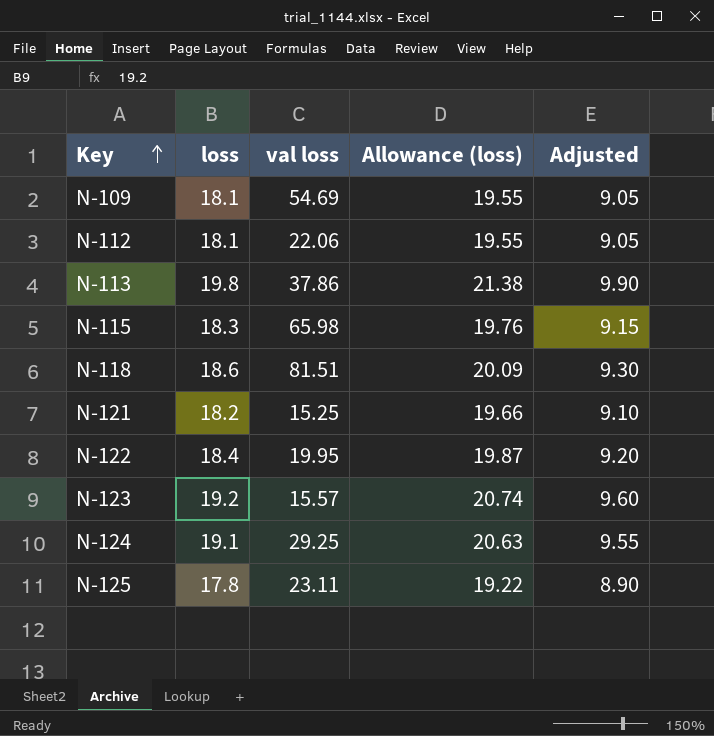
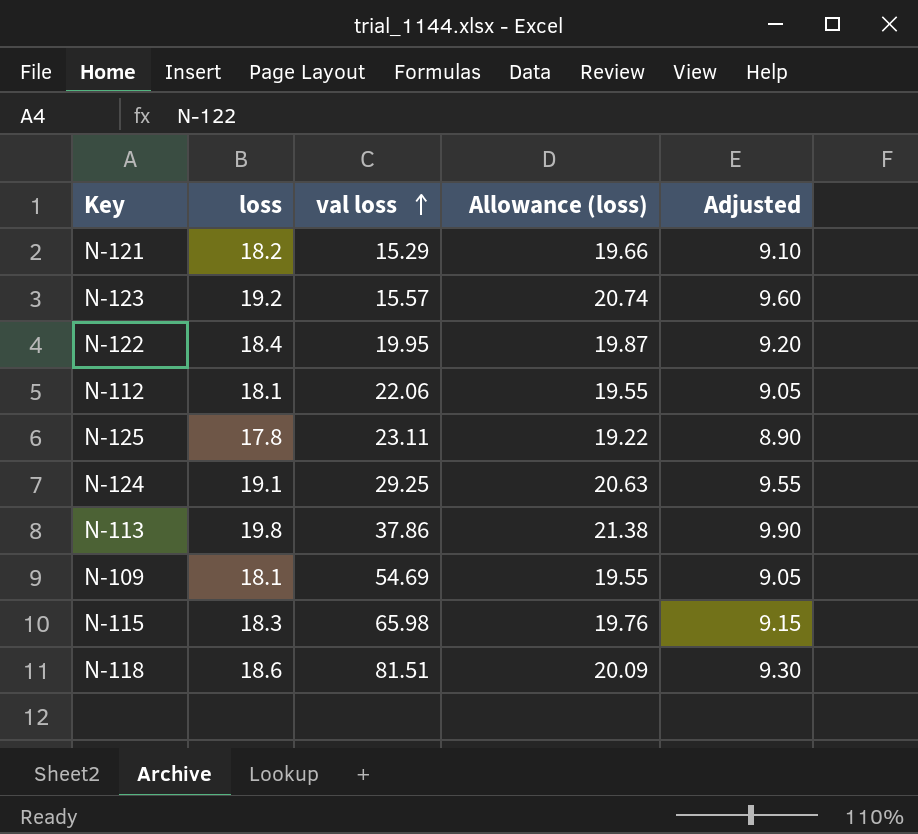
row order: Key ascending -> val loss ascending
N-121 | val loss: 15.25 -> 15.29

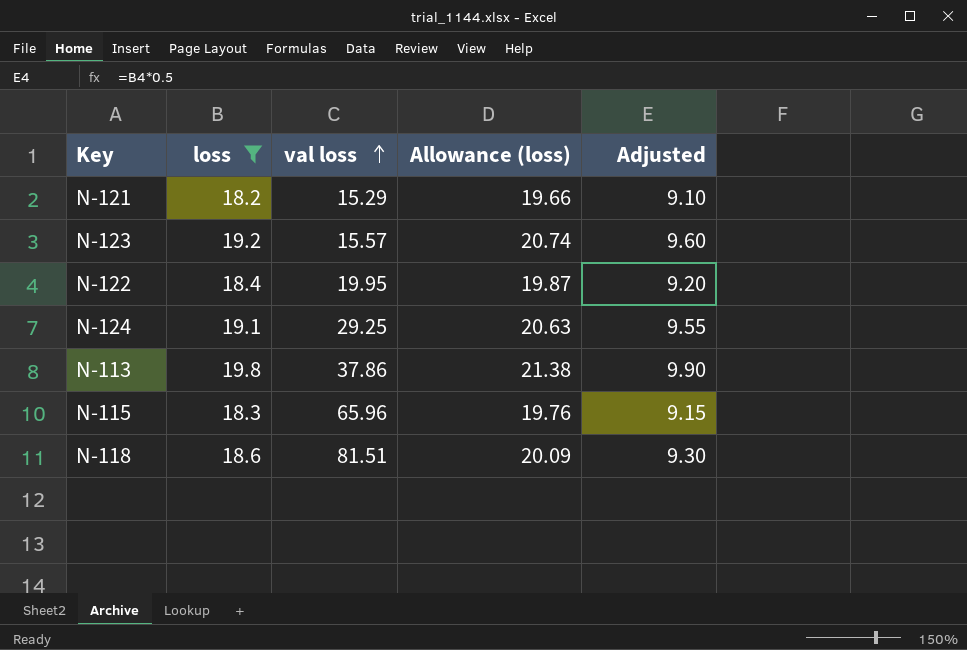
filter: none -> loss >= 18.2
N-115 | val loss: 65.98 -> 65.96

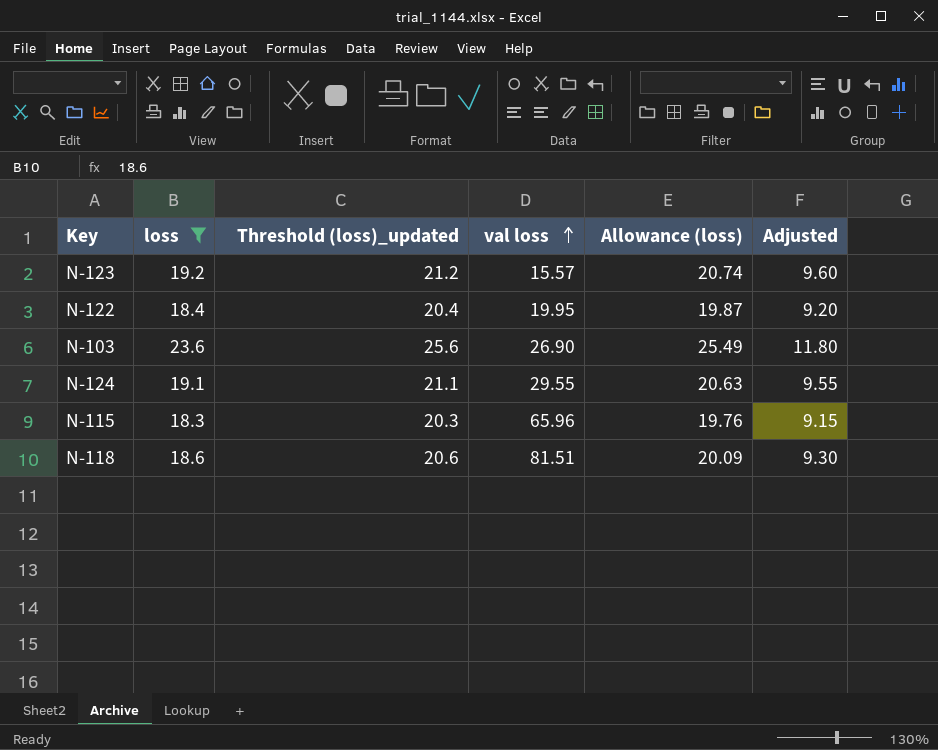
column Threshold (loss)_updated | formula: none -> [loss] + 2
row N-121: 18.2 | 15.29 | 19.66 | 9.10 -> none
row N-113: 19.8 | 37.86 | 21.38 | 9.90 -> none
row N-103: none -> 23.6 | 25.6 | 26.90 | 25.49 | 11.80
N-124 | val loss: 29.25 -> 29.55

